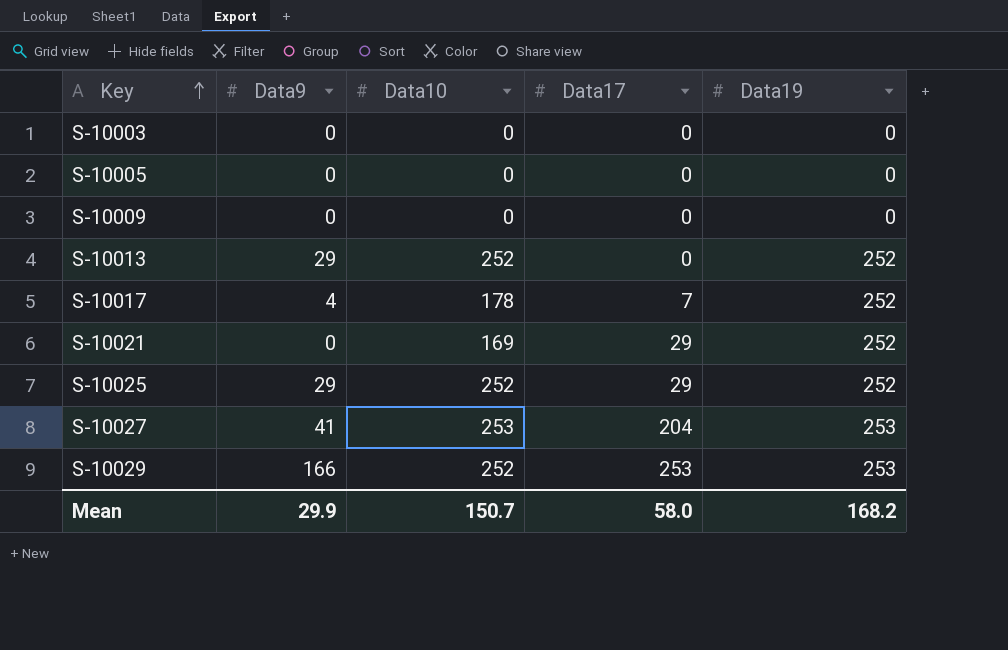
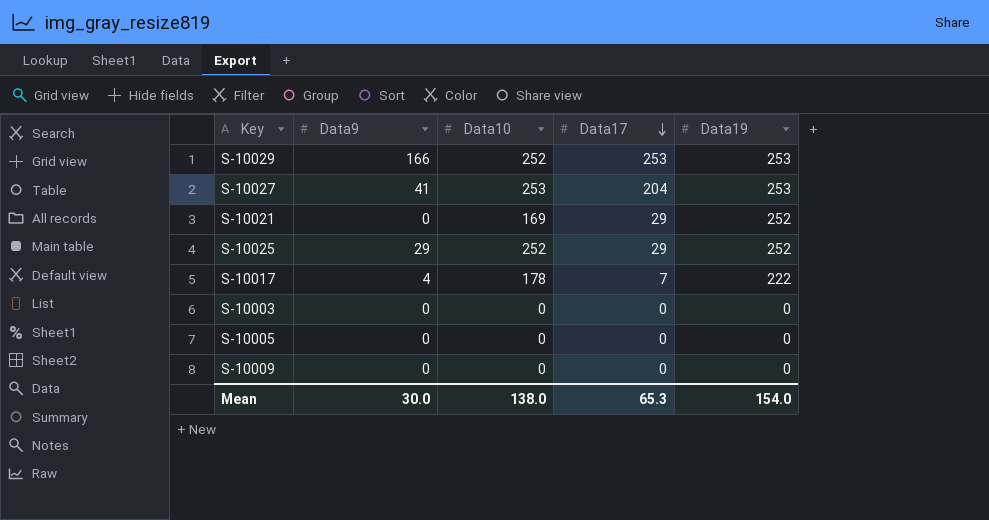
row order: Key ascending -> Data17 descending
row S-10013: 29 | 252 | 0 | 252 -> none
S-10017 | Data19: 252 -> 222
Mean | Data9: 29.9 -> 30.0
Mean | Data10: 150.7 -> 138.0
Mean | Data17: 58.0 -> 65.3
Mean | Data19: 168.2 -> 154.0

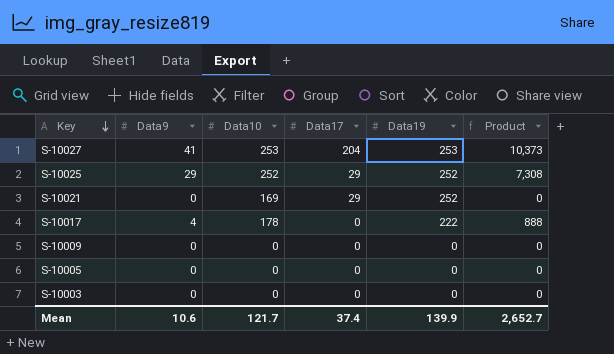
row order: Data17 descending -> Key descending
column Product | formula: none -> [Data9] * [Data19]
row S-10029: 166 | 252 | 253 | 253 -> none
S-10017 | Data17: 7 -> 0
Mean | Data9: 30.0 -> 10.6
Mean | Data10: 138.0 -> 121.7
Mean | Data17: 65.3 -> 37.4
Mean | Data19: 154.0 -> 139.9

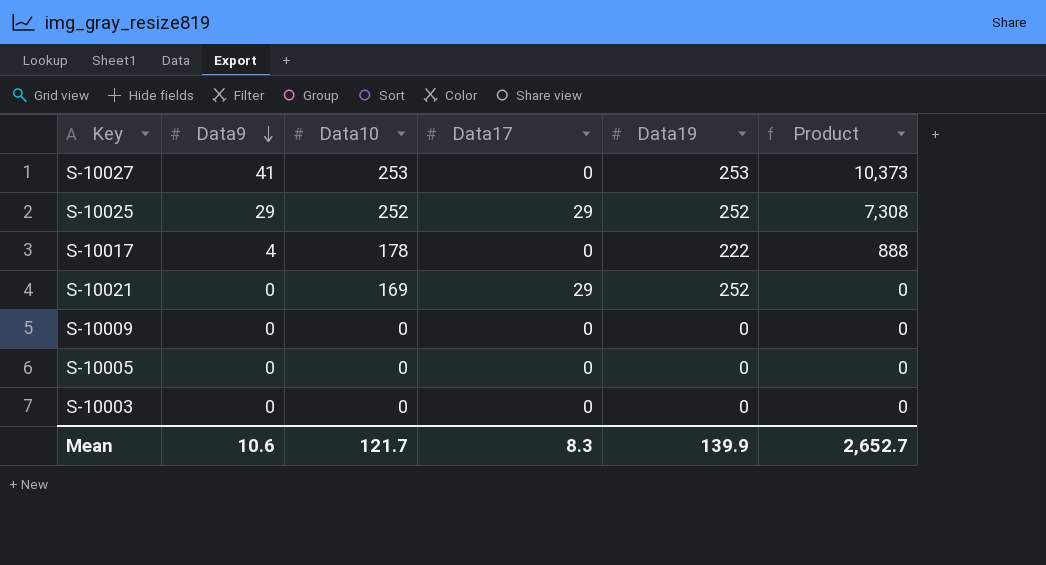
row order: Key descending -> Data9 descending
S-10027 | Data17: 204 -> 0
Mean | Data17: 37.4 -> 8.3

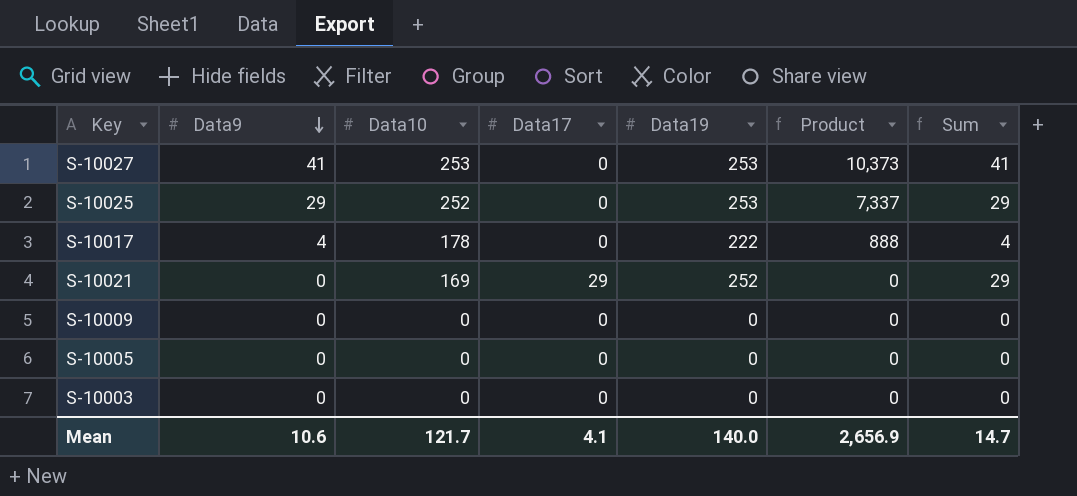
column Sum | formula: none -> [Data9] + [Data17]
S-10025 | Data17: 29 -> 0
S-10025 | Data19: 252 -> 253
S-10025 | Product: 7,308 -> 7,337
Mean | Data17: 8.3 -> 4.1
Mean | Data19: 139.9 -> 140.0
Mean | Product: 2,652.7 -> 2,656.9

